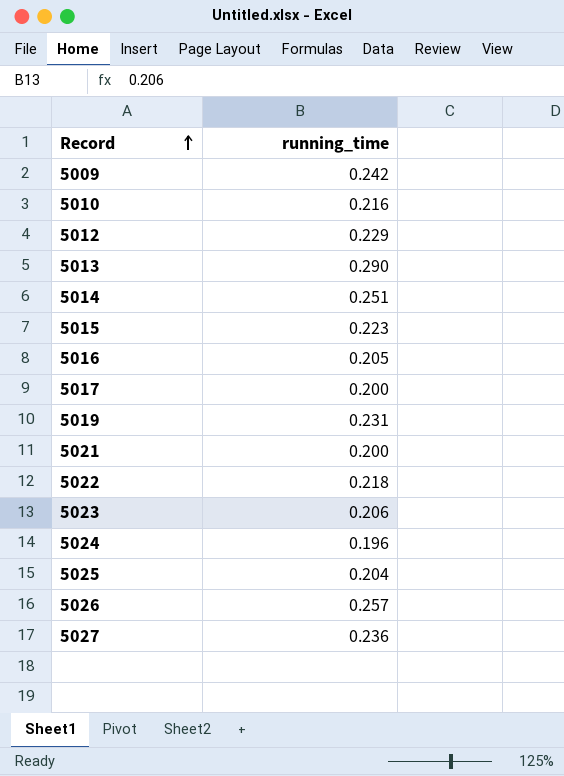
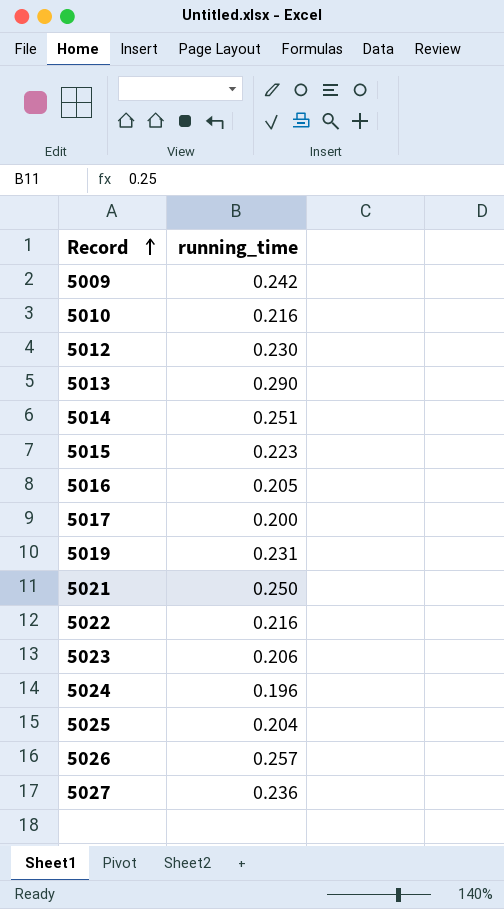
5012 | running_time: 0.229 -> 0.230
5021 | running_time: 0.200 -> 0.250
5022 | running_time: 0.218 -> 0.216

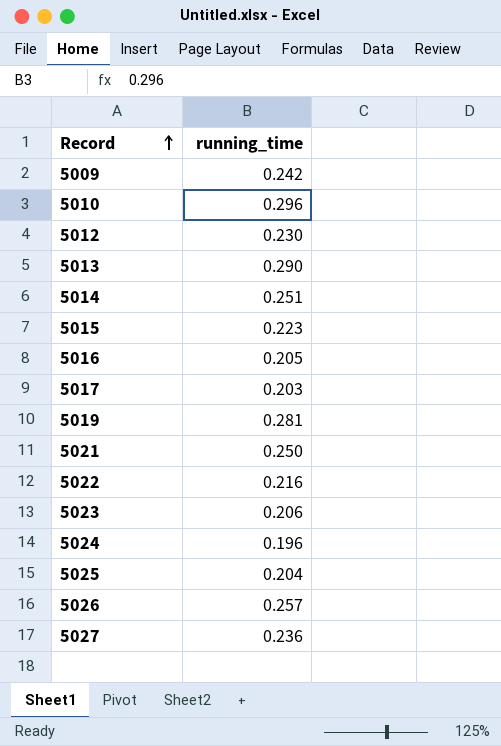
5010 | running_time: 0.216 -> 0.296
5017 | running_time: 0.200 -> 0.203
5019 | running_time: 0.231 -> 0.281

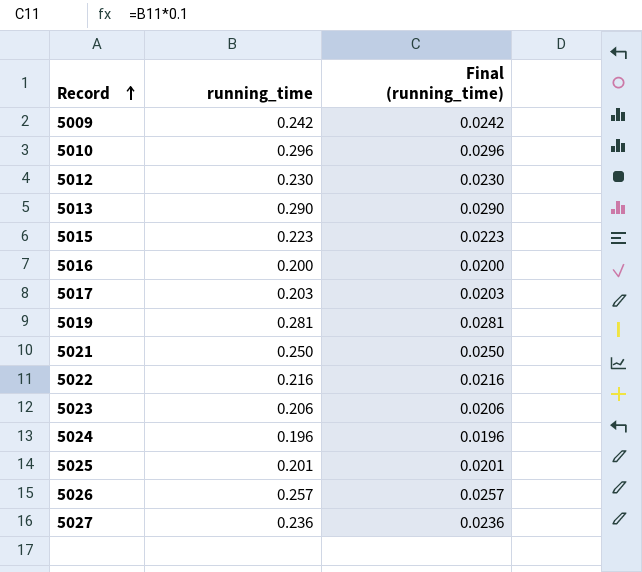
column Final (running_time) | formula: none -> [running_time] * 0.1
row 5014: 0.251 -> none
5016 | running_time: 0.205 -> 0.200
5025 | running_time: 0.204 -> 0.201

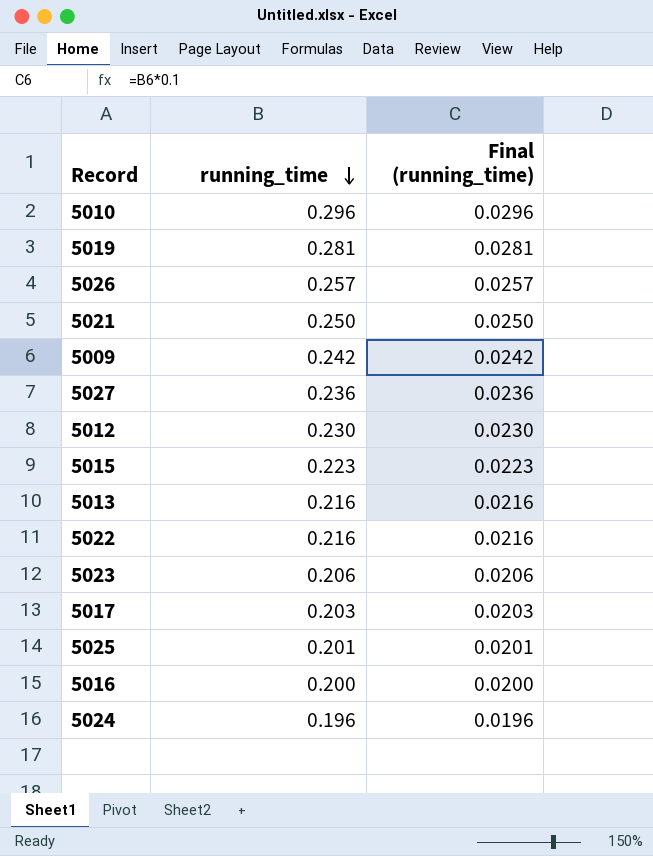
row order: Record ascending -> running_time descending
5013 | running_time: 0.290 -> 0.216
5013 | Final (running_time): 0.0290 -> 0.0216

